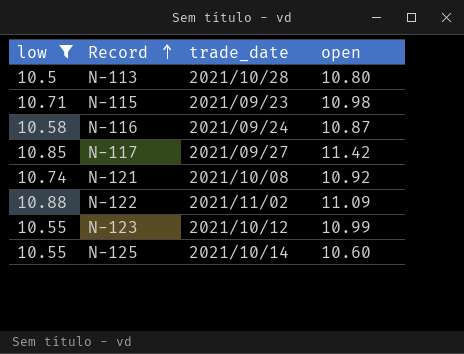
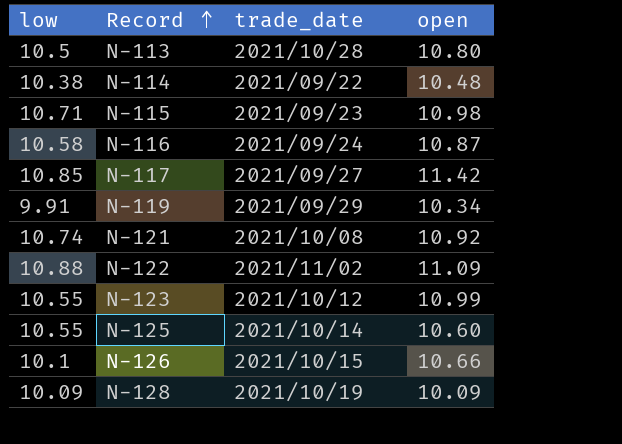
filter: low >= 10.5 -> none

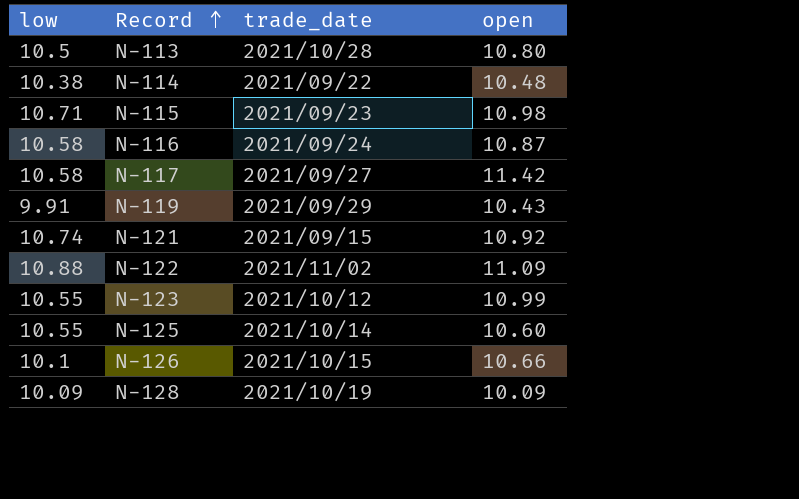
N-117 | low: 10.85 -> 10.58
N-119 | open: 10.34 -> 10.43
N-121 | trade_date: 2021/10/08 -> 2021/09/15

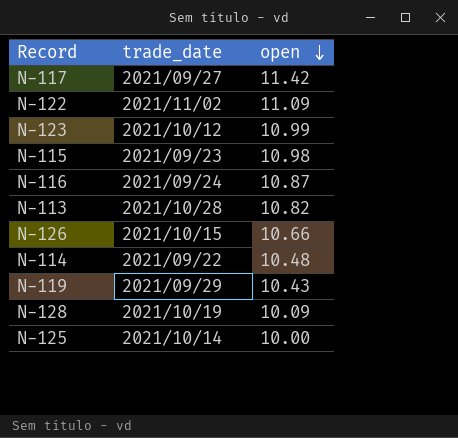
row order: Record ascending -> open descending
column low | position: 1 -> none
row N-121: 10.74 | 2021/09/15 | 10.92 -> none
N-113 | open: 10.80 -> 10.82
N-125 | open: 10.60 -> 10.00

